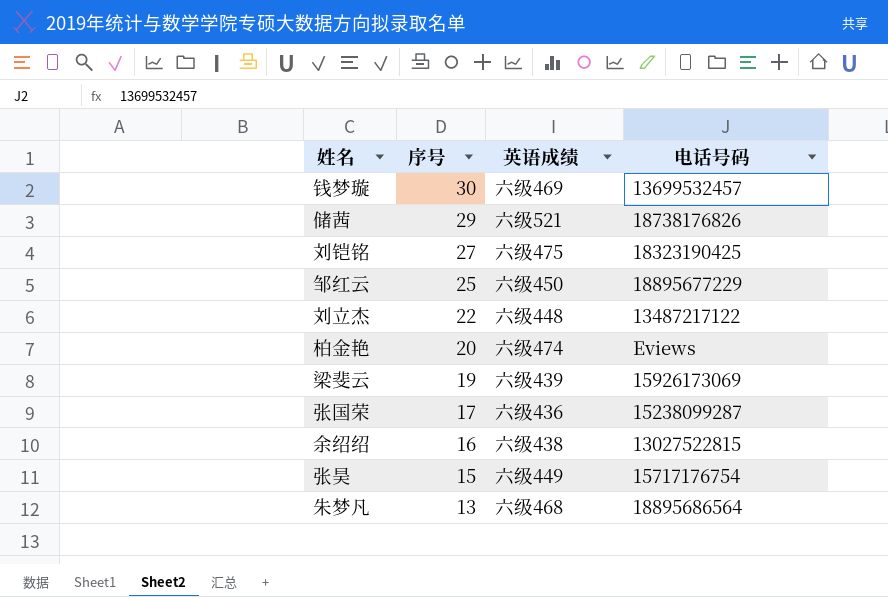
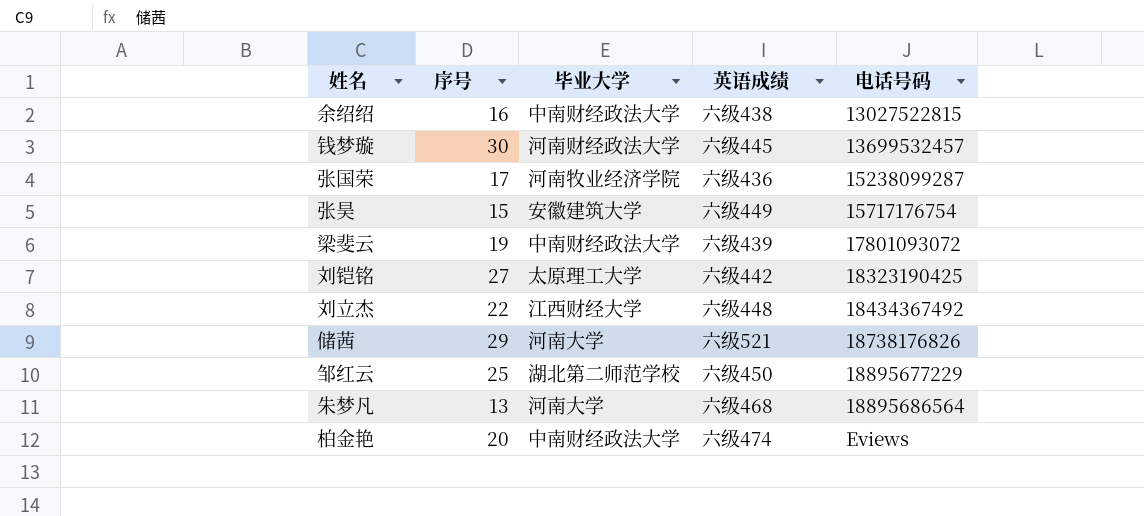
row order: 序号 descending -> 电话号码 ascending
column 毕业大学 | position: none -> 3
钱梦璇 | 英语成绩: 六级469 -> 六级445
梁斐云 | 电话号码: 15926173069 -> 17801093072
刘铠铭 | 英语成绩: 六级475 -> 六级442
刘立杰 | 电话号码: 13487217122 -> 18434367492

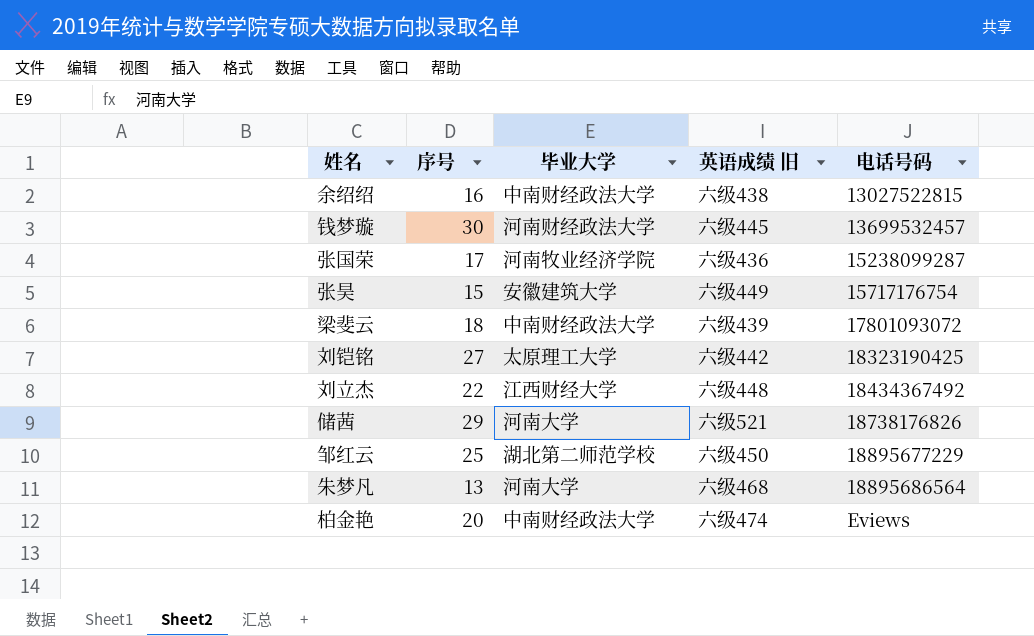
column name: 英语成绩 -> 英语成绩 旧
梁斐云 | 序号: 19 -> 18

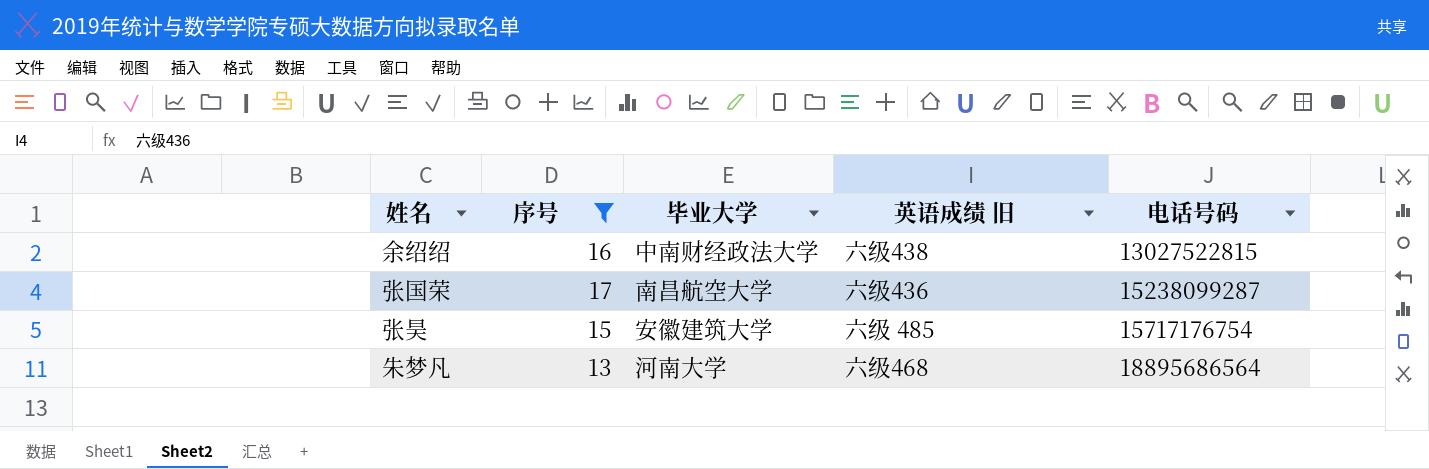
filter: none -> 序号 <= 17
张国荣 | 毕业大学: 河南牧业经济学院 -> 南昌航空大学
张昊 | 英语成绩 旧: 六级449 -> 六级 485

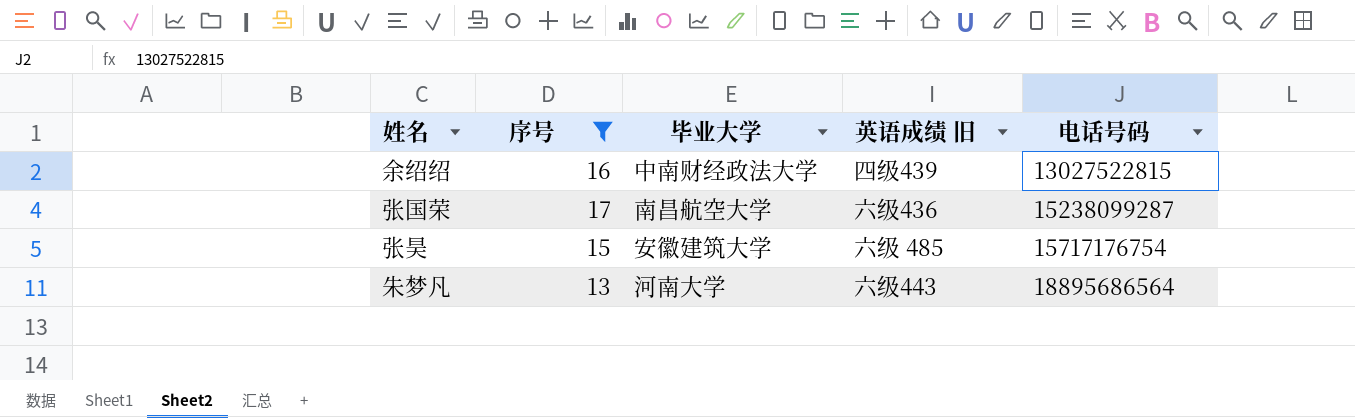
余绍绍 | 英语成绩 旧: 六级438 -> 四级439
朱梦凡 | 英语成绩 旧: 六级468 -> 六级443

